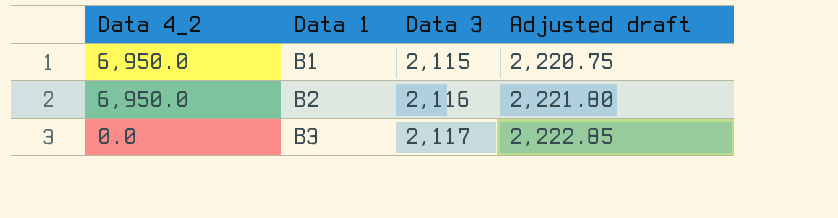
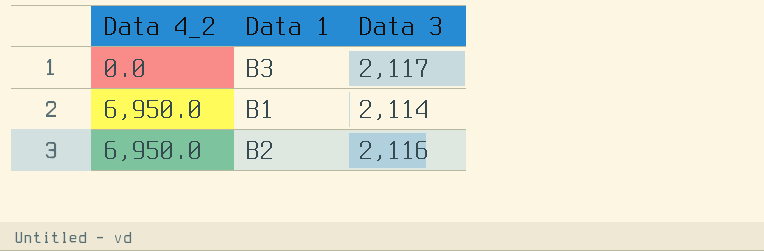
row order: Data 4_2 descending -> Data 4_2 ascending
column Adjusted draft | formula: [Data 3] * 1.05 -> none
B1 | Data 3: 2,115 -> 2,114

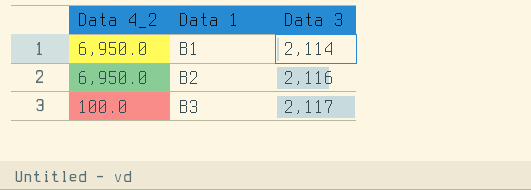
row order: Data 4_2 ascending -> Data 4_2 descending
B3 | Data 4_2: 0.0 -> 100.0

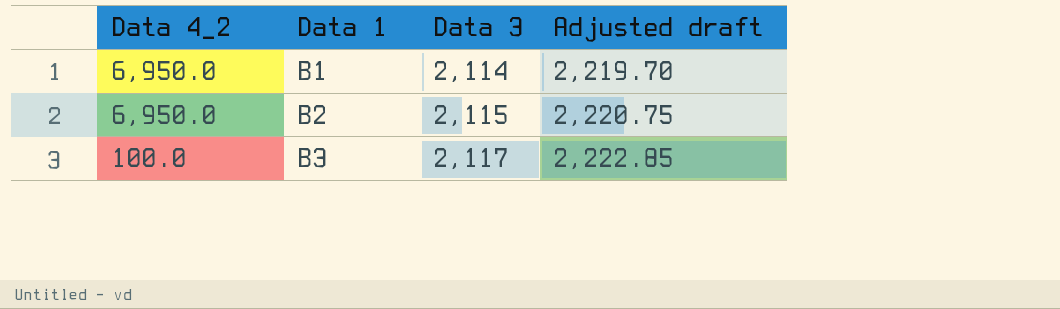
column Adjusted draft | formula: none -> [Data 3] * 1.05
B2 | Data 3: 2,116 -> 2,115

